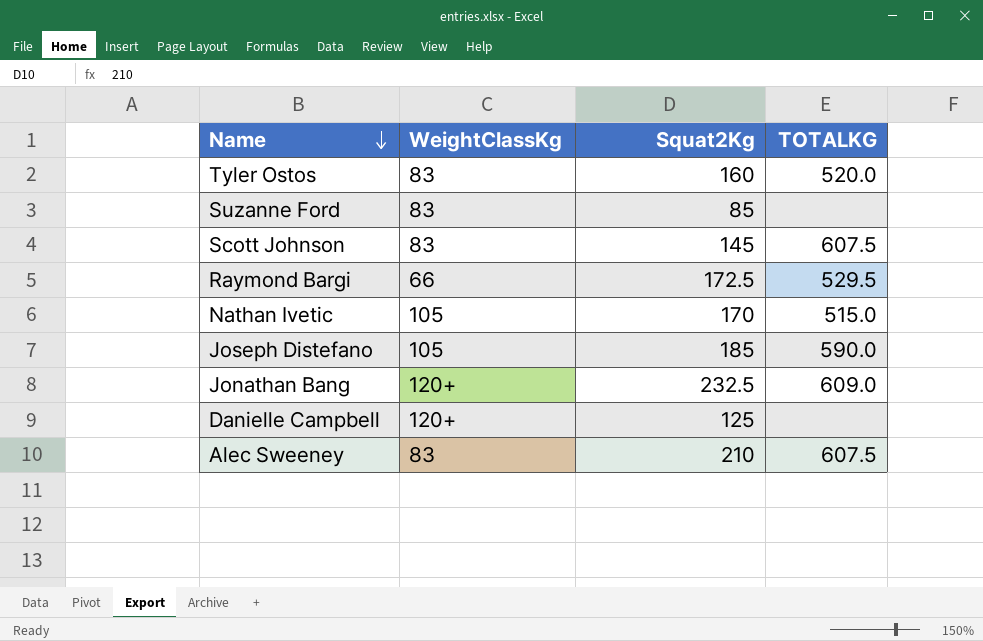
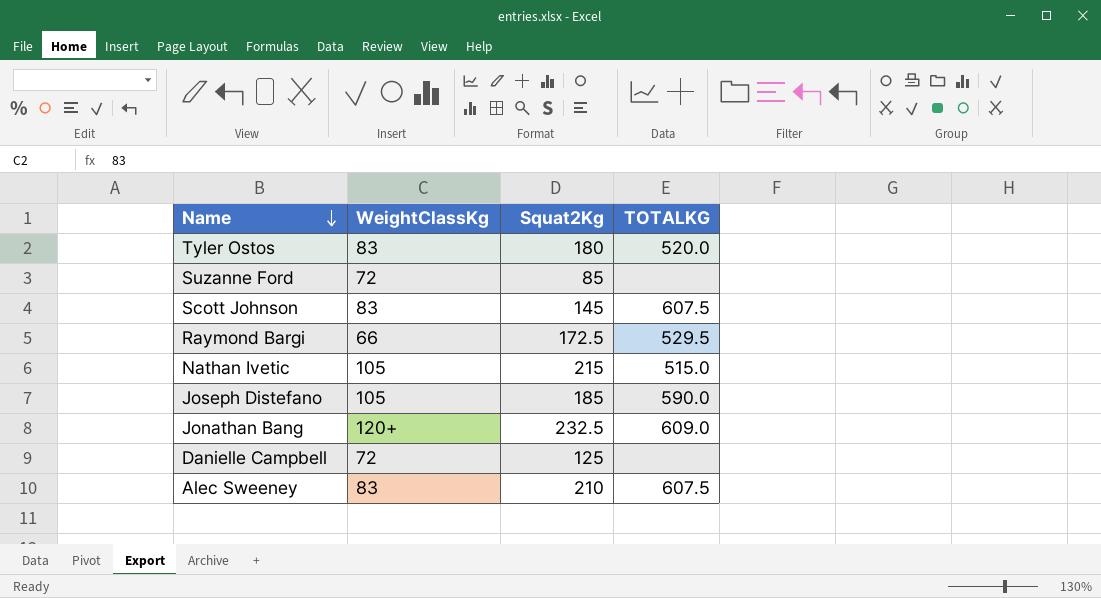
Tyler Ostos | Squat2Kg: 160 -> 180
Suzanne Ford | WeightClassKg: 83 -> 72
Nathan Ivetic | Squat2Kg: 170 -> 215
Danielle Campbell | WeightClassKg: 120+ -> 72

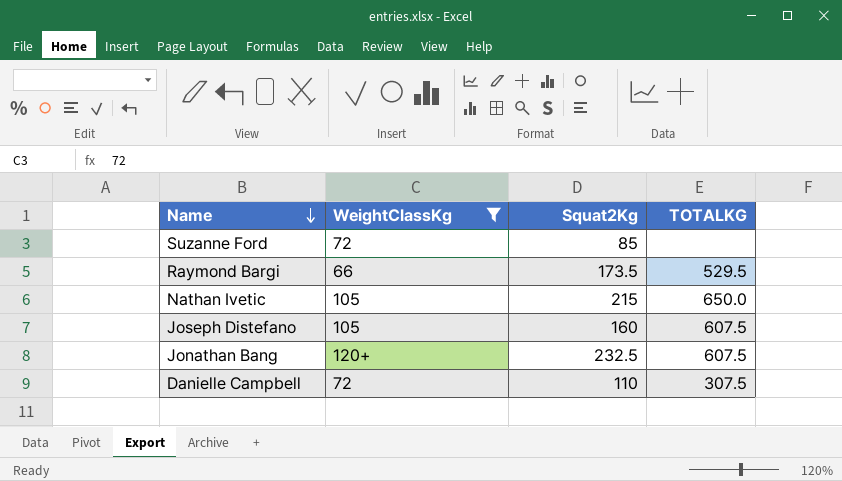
filter: none -> WeightClassKg != 83
Raymond Bargi | Squat2Kg: 172.5 -> 173.5
Nathan Ivetic | TOTALKG: 515.0 -> 650.0
Joseph Distefano | Squat2Kg: 185 -> 160
Joseph Distefano | TOTALKG: 590.0 -> 607.5
Jonathan Bang | TOTALKG: 609.0 -> 607.5
Danielle Campbell | Squat2Kg: 125 -> 110
Danielle Campbell | TOTALKG: none -> 307.5

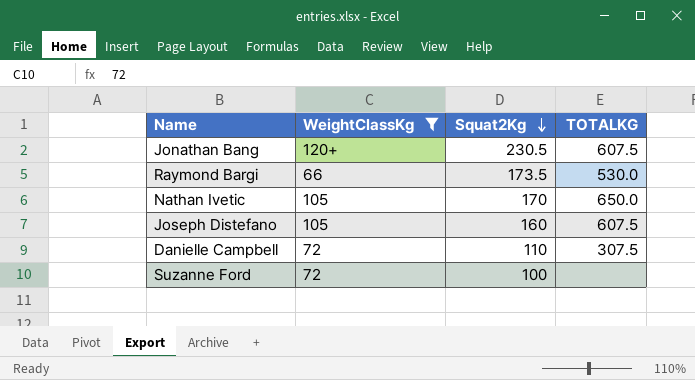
row order: Name descending -> Squat2Kg descending
Jonathan Bang | Squat2Kg: 232.5 -> 230.5
Raymond Bargi | TOTALKG: 529.5 -> 530.0
Nathan Ivetic | Squat2Kg: 215 -> 170
Suzanne Ford | Squat2Kg: 85 -> 100

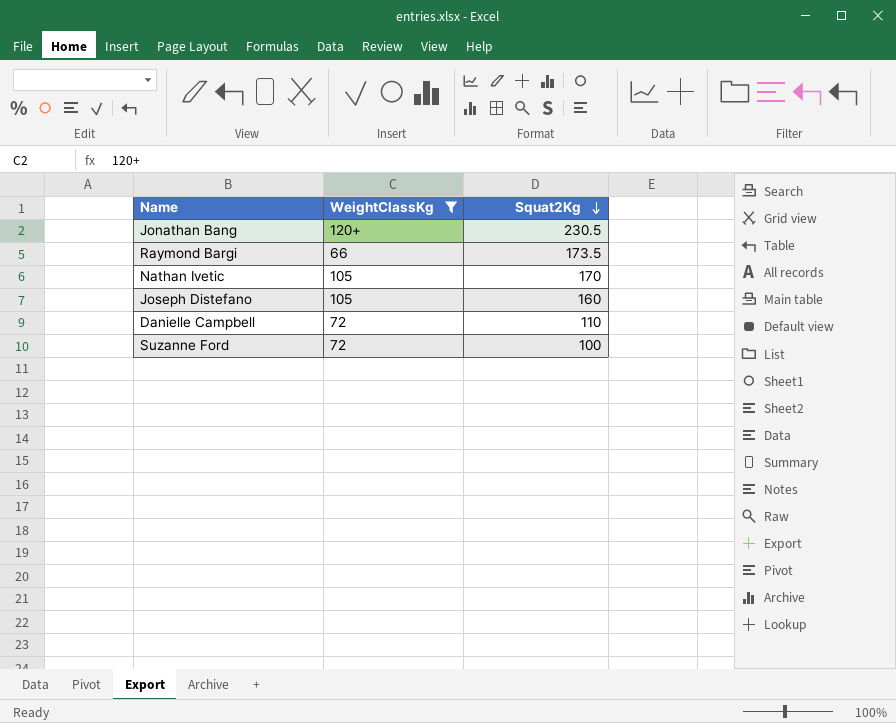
column TOTALKG | position: 4 -> none

